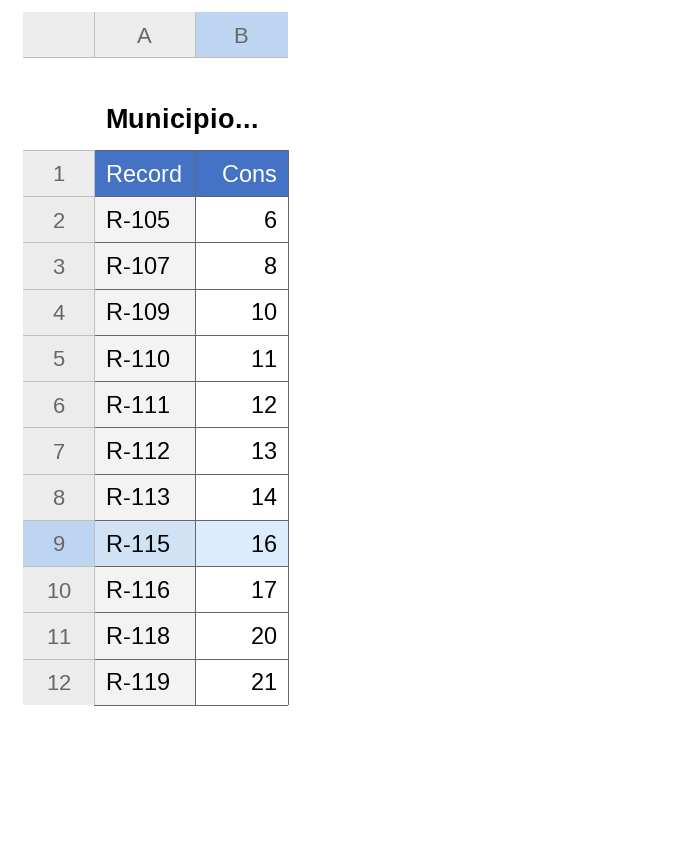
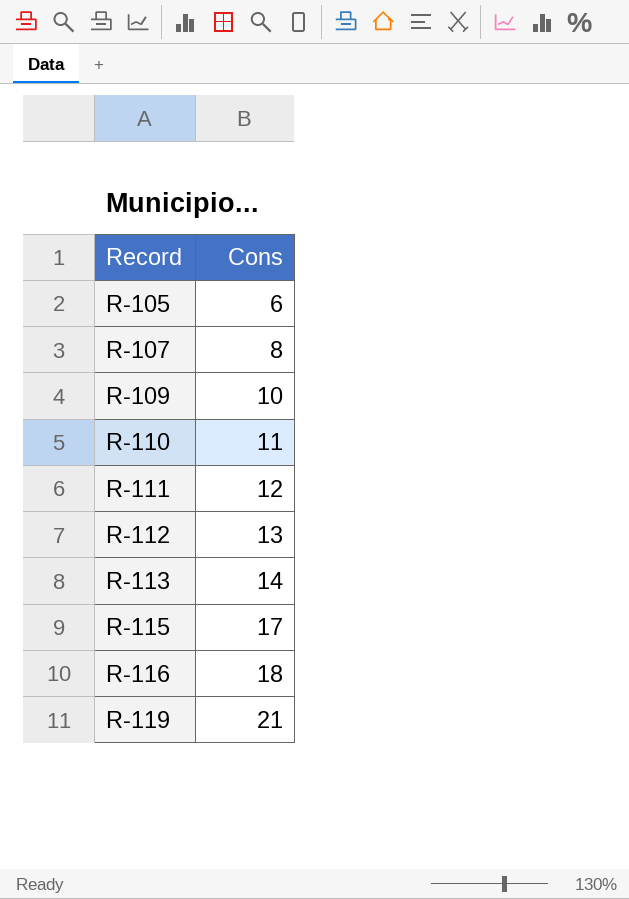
row R-118: 20 -> none
R-115 | Cons: 16 -> 17
R-116 | Cons: 17 -> 18

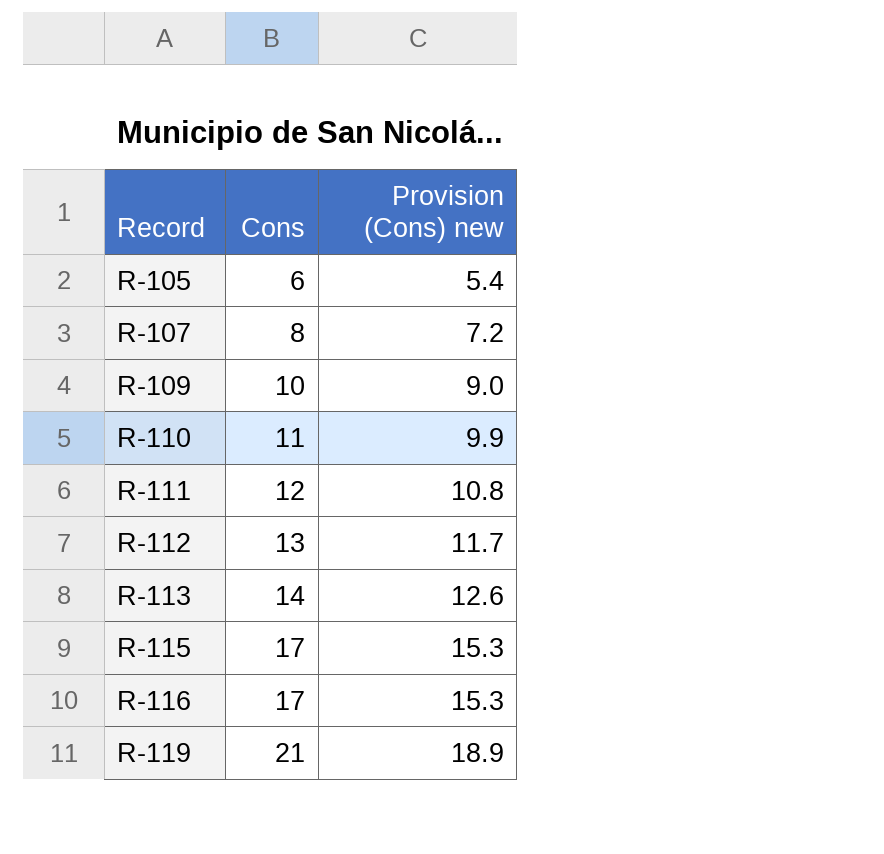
column Provision (Cons) new | formula: none -> [Cons] * 0.9
R-116 | Cons: 18 -> 17

